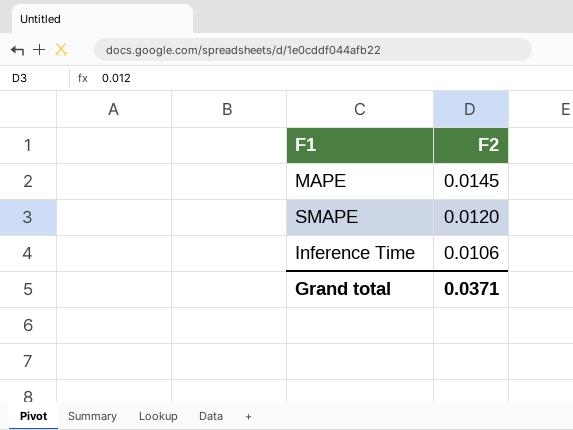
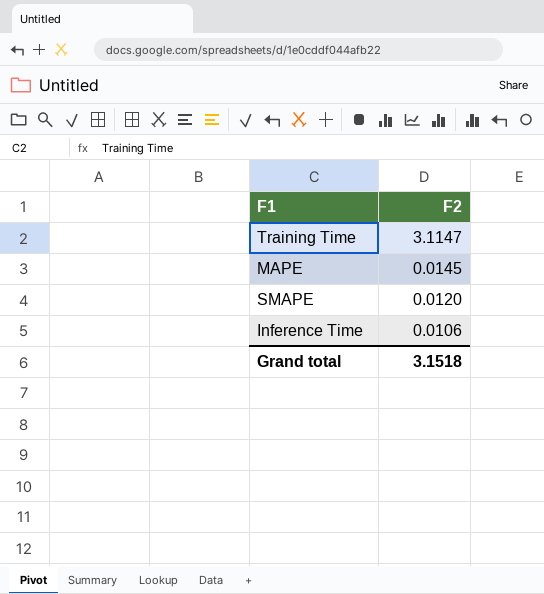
row Training Time: none -> 3.1147
Grand total | F2: 0.0371 -> 3.1518

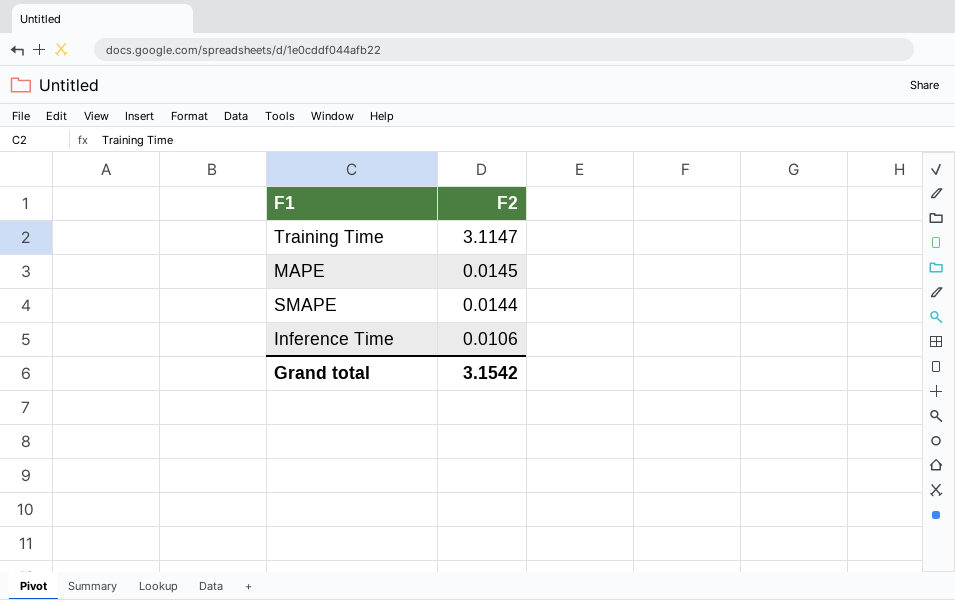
SMAPE | F2: 0.0120 -> 0.0144
Grand total | F2: 3.1518 -> 3.1542

